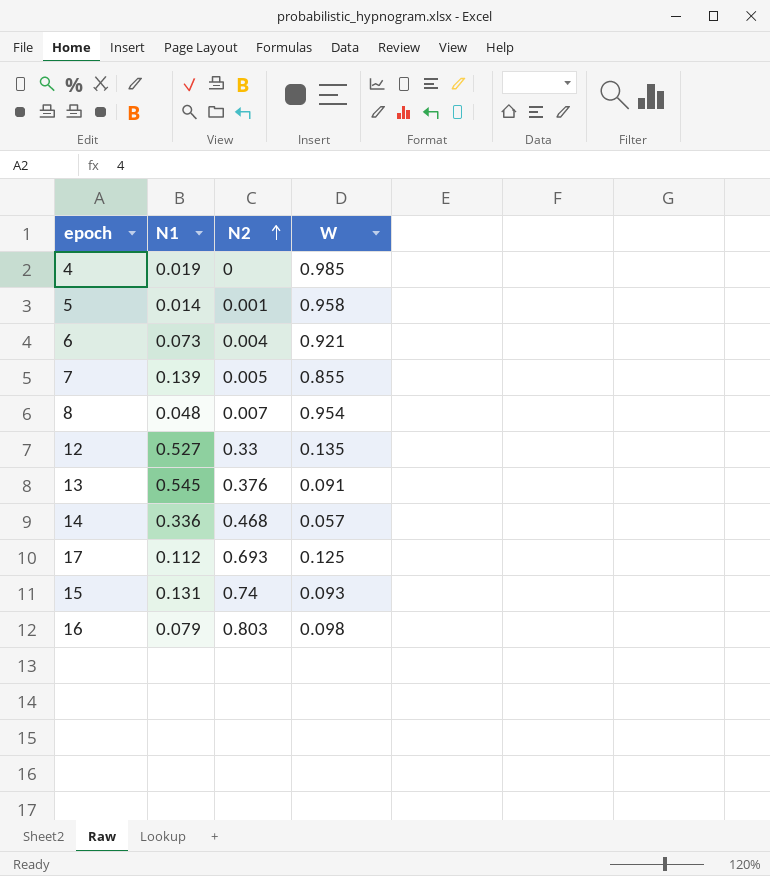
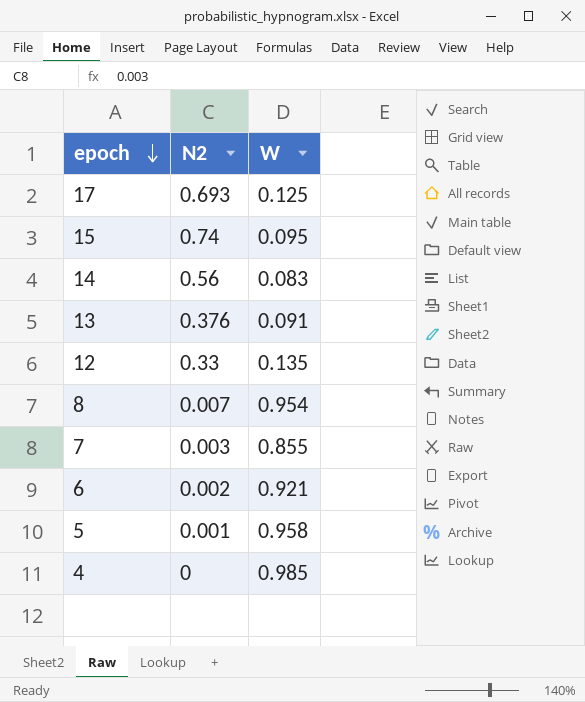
row order: N2 ascending -> epoch descending
column N1 | position: 2 -> none
row 16: 0.079 | 0.803 | 0.098 -> none
15 | W: 0.093 -> 0.095
14 | N2: 0.468 -> 0.56
14 | W: 0.057 -> 0.083
7 | N2: 0.005 -> 0.003
6 | N2: 0.004 -> 0.002

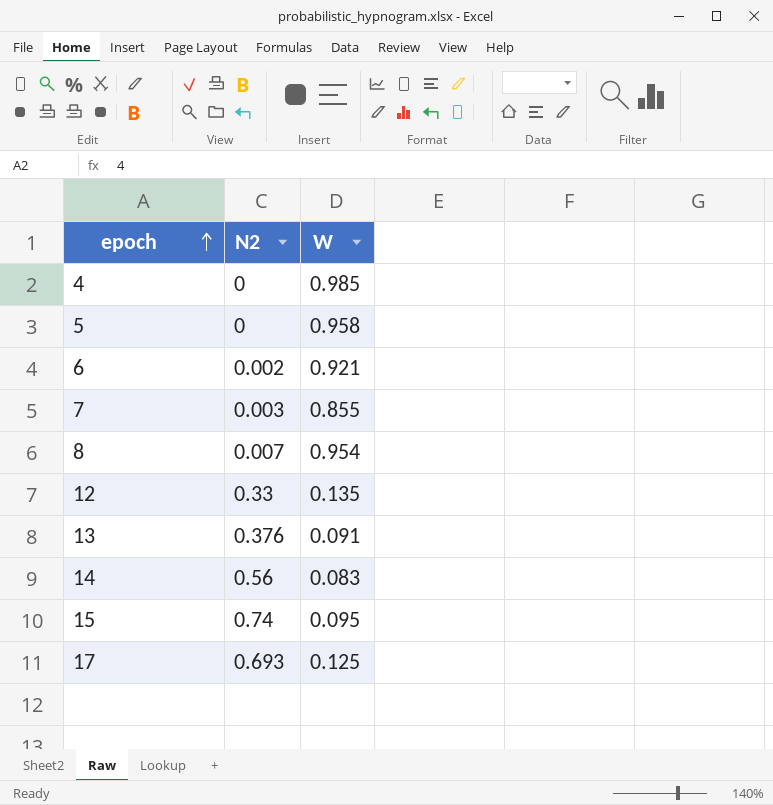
row order: epoch descending -> epoch ascending
5 | N2: 0.001 -> 0

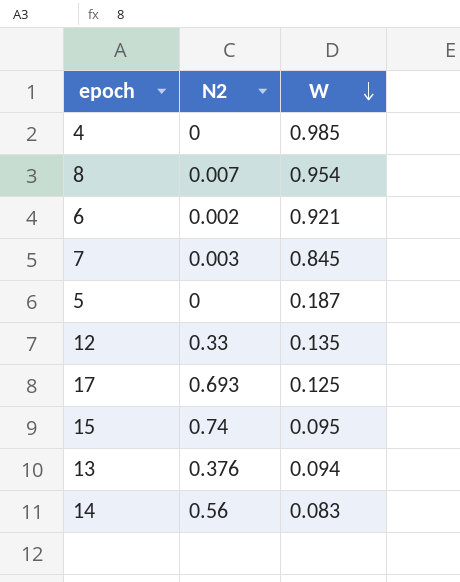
row order: epoch ascending -> W descending
7 | W: 0.855 -> 0.845
5 | W: 0.958 -> 0.187
13 | W: 0.091 -> 0.094

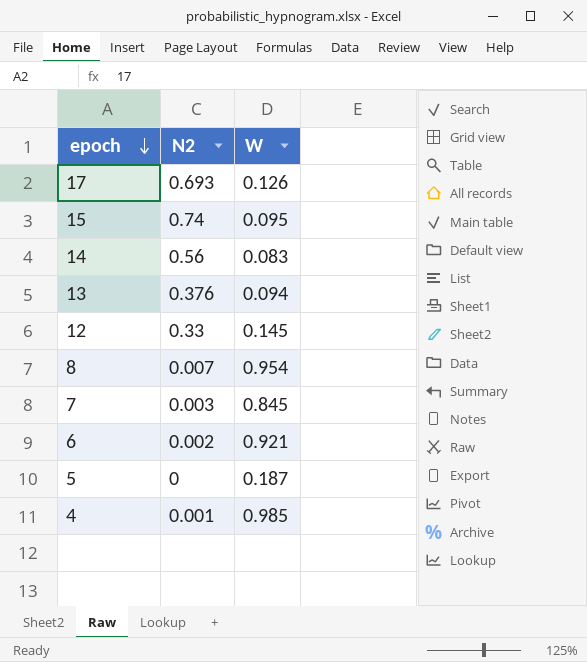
row order: W descending -> epoch descending
17 | W: 0.125 -> 0.126
12 | W: 0.135 -> 0.145
4 | N2: 0 -> 0.001

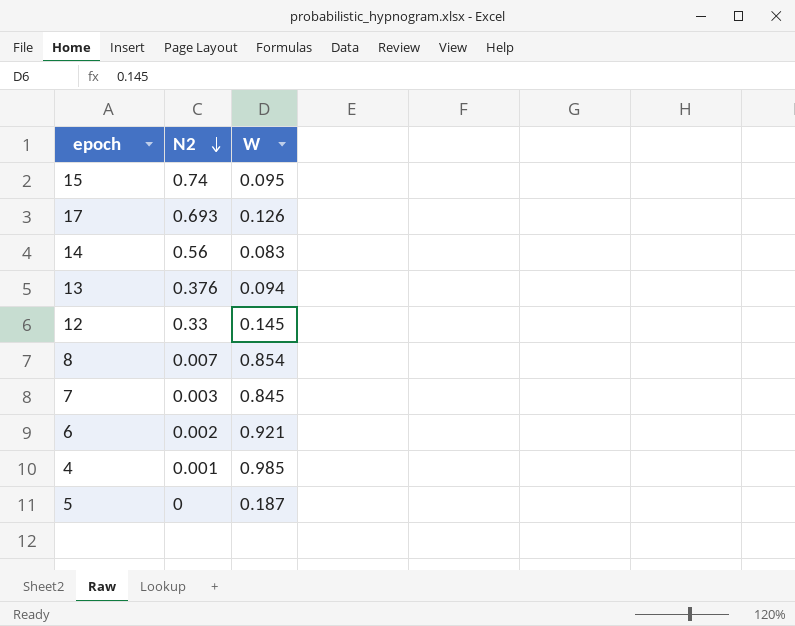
row order: epoch descending -> N2 descending
8 | W: 0.954 -> 0.854

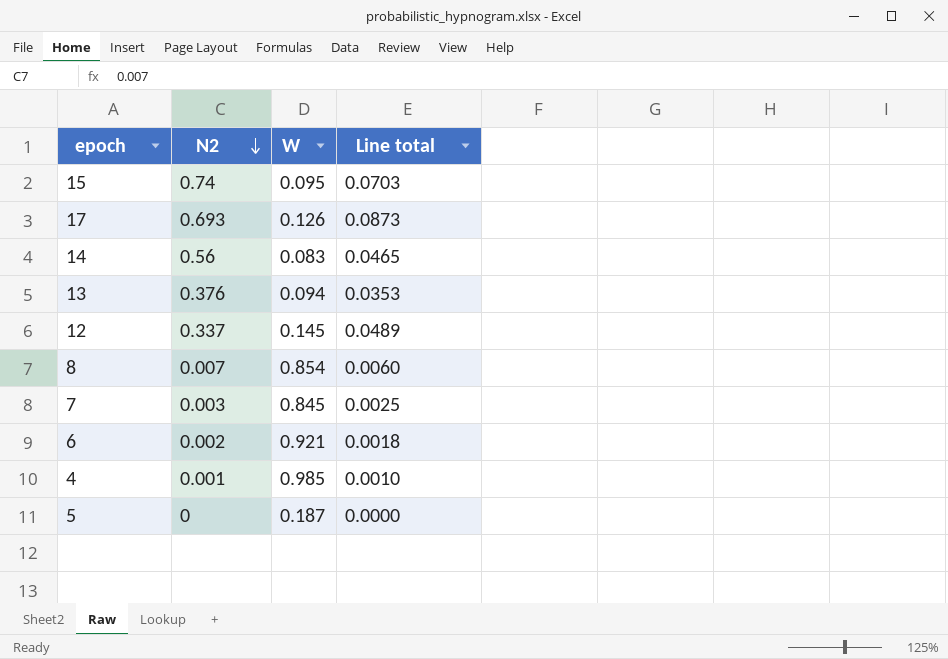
column Line total | formula: none -> [N2] * [W]
12 | N2: 0.33 -> 0.337

